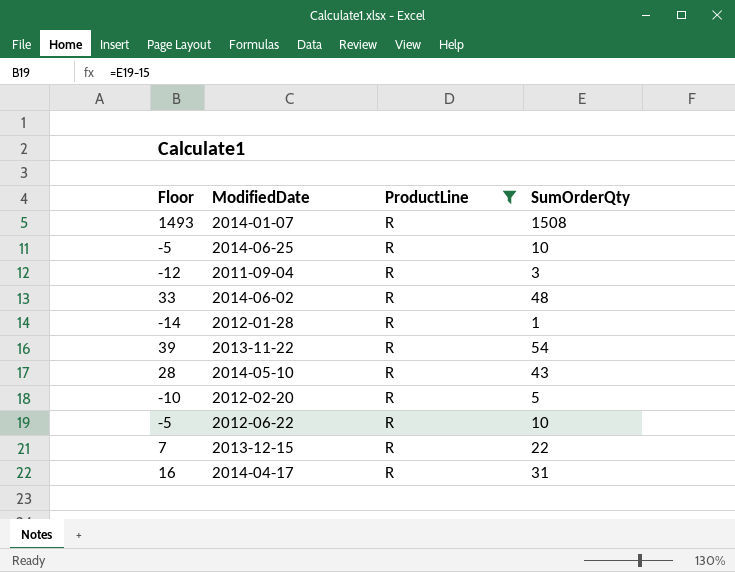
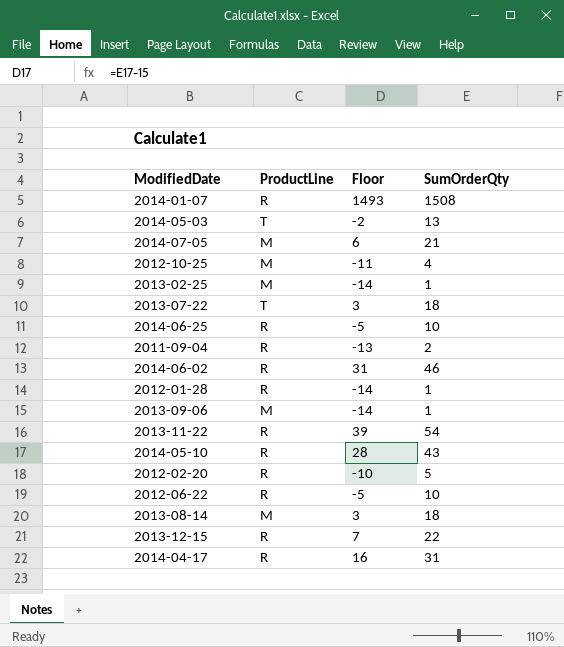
filter: ProductLine = R -> none
column Floor | position: 1 -> 3
2011-09-04 | Floor: -12 -> -13
2011-09-04 | SumOrderQty: 3 -> 2
2014-06-02 | Floor: 33 -> 31
2014-06-02 | SumOrderQty: 48 -> 46

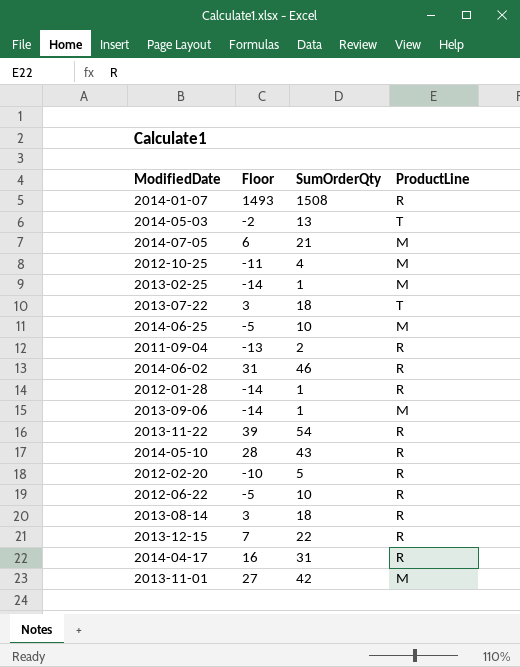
column ProductLine | position: 2 -> 4
2014-06-25 | ProductLine: R -> M
2013-08-14 | ProductLine: M -> R
row 2013-11-01: none -> 27 | 42 | M

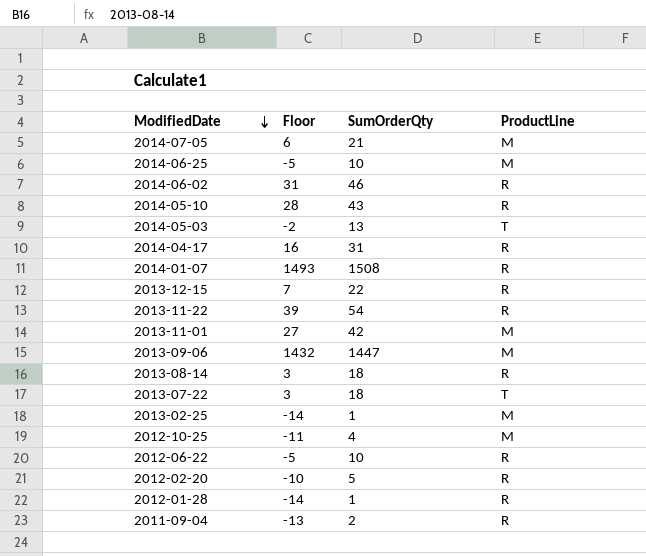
row order: none -> ModifiedDate descending
2013-09-06 | Floor: -14 -> 1432
2013-09-06 | SumOrderQty: 1 -> 1447

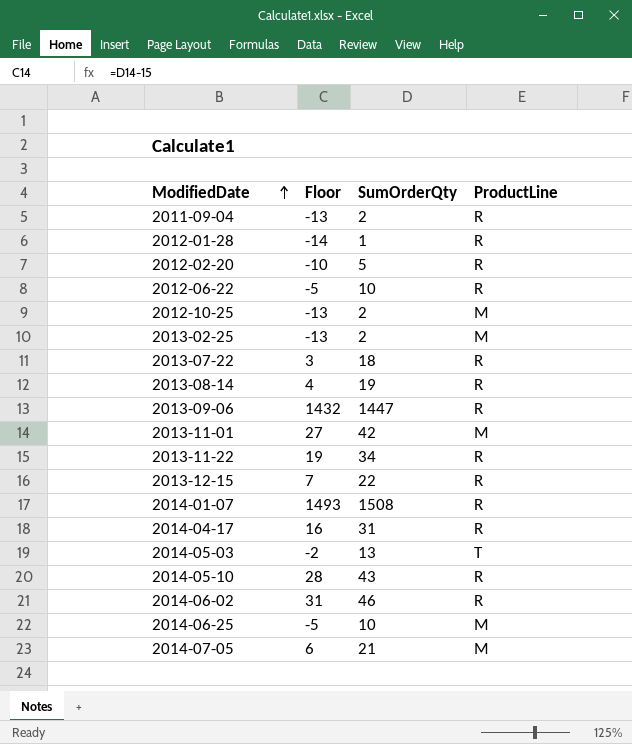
row order: ModifiedDate descending -> ModifiedDate ascending
2012-10-25 | Floor: -11 -> -13
2012-10-25 | SumOrderQty: 4 -> 2
2013-02-25 | Floor: -14 -> -13
2013-02-25 | SumOrderQty: 1 -> 2
2013-07-22 | ProductLine: T -> R
2013-08-14 | Floor: 3 -> 4
2013-08-14 | SumOrderQty: 18 -> 19
2013-09-06 | ProductLine: M -> R
2013-11-22 | Floor: 39 -> 19
2013-11-22 | SumOrderQty: 54 -> 34

